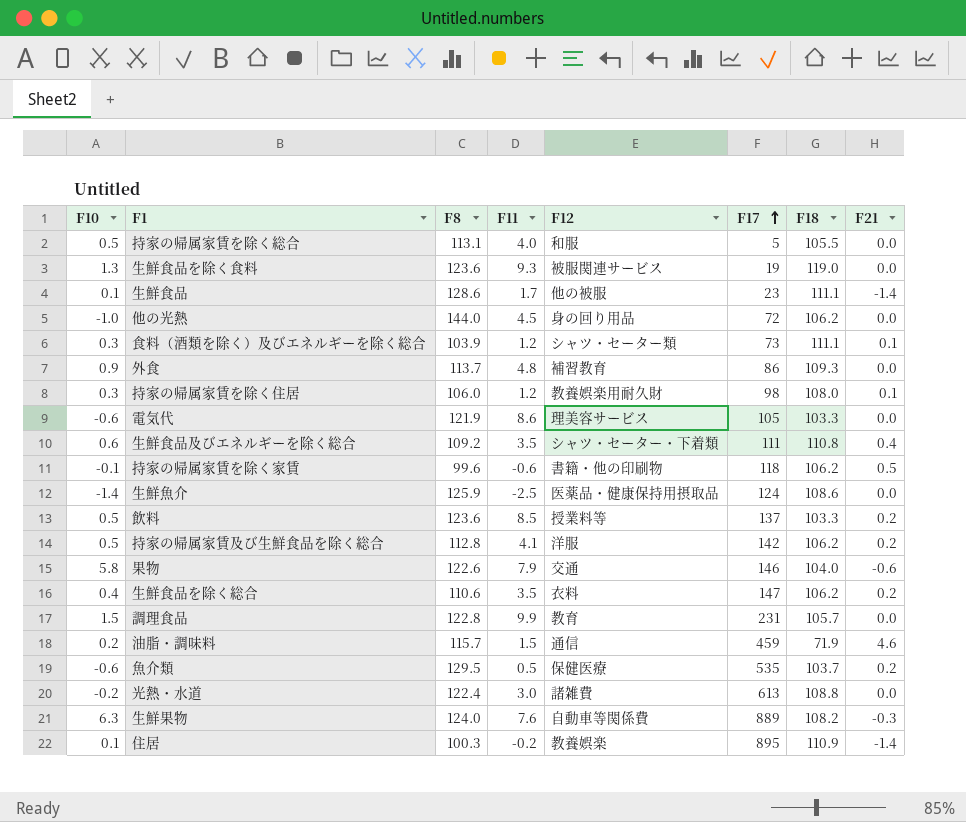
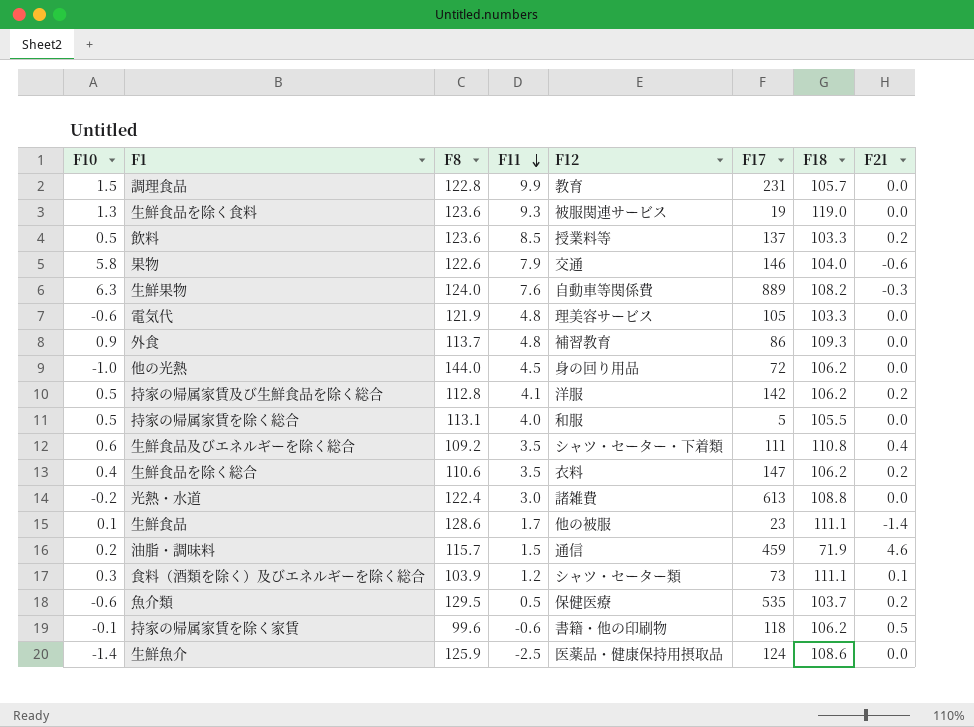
row order: F17 ascending -> F11 descending
row 持家の帰属家賃を除く住居: 0.3 | 106.0 | 1.2 | 教養娯楽用耐久財 | 98 | 108.0 | 0.1 -> none
row 住居: 0.1 | 100.3 | -0.2 | 教養娯楽 | 895 | 110.9 | -1.4 -> none
電気代 | F11: 8.6 -> 4.8

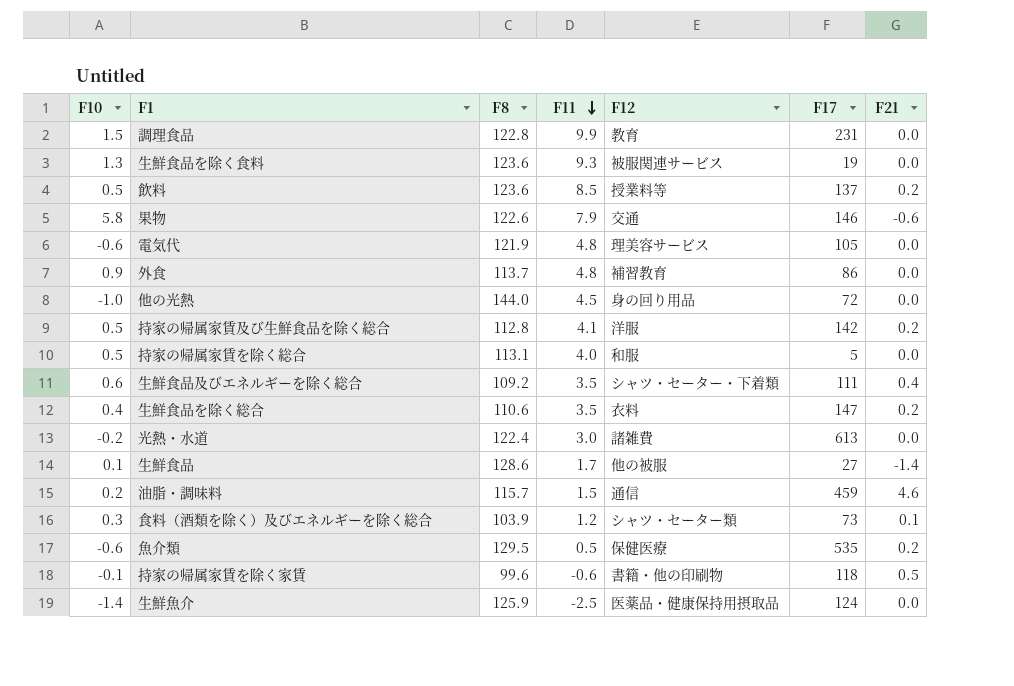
column F18 | position: 7 -> none
row 生鮮果物: 6.3 | 124.0 | 7.6 | 自動車等関係費 | 889 | 108.2 | -0.3 -> none
生鮮食品 | F17: 23 -> 27

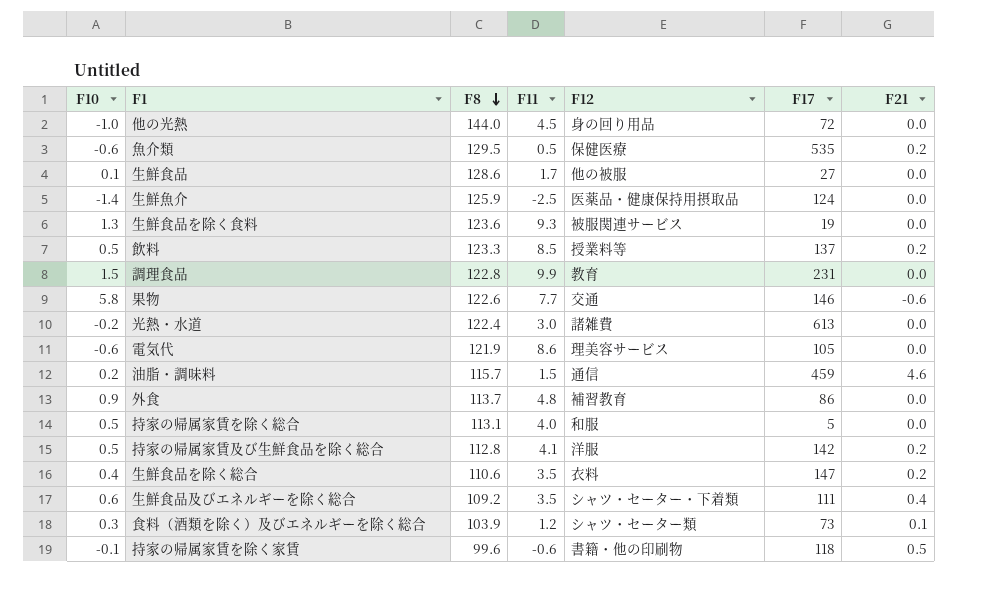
row order: F11 descending -> F8 descending
生鮮食品 | F21: -1.4 -> 0.0
飲料 | F8: 123.6 -> 123.3
果物 | F11: 7.9 -> 7.7
電気代 | F11: 4.8 -> 8.6

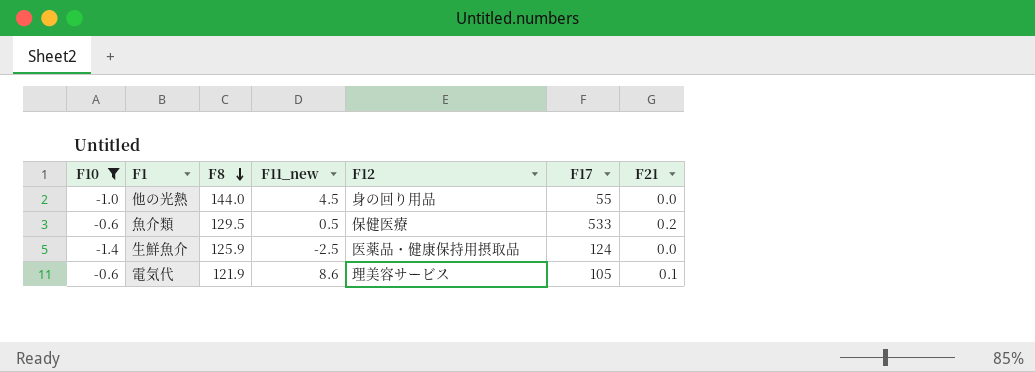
filter: none -> F10 <= -0.6
column name: F11 -> F11_new
他の光熱 | F17: 72 -> 55
魚介類 | F17: 535 -> 533
電気代 | F21: 0.0 -> 0.1

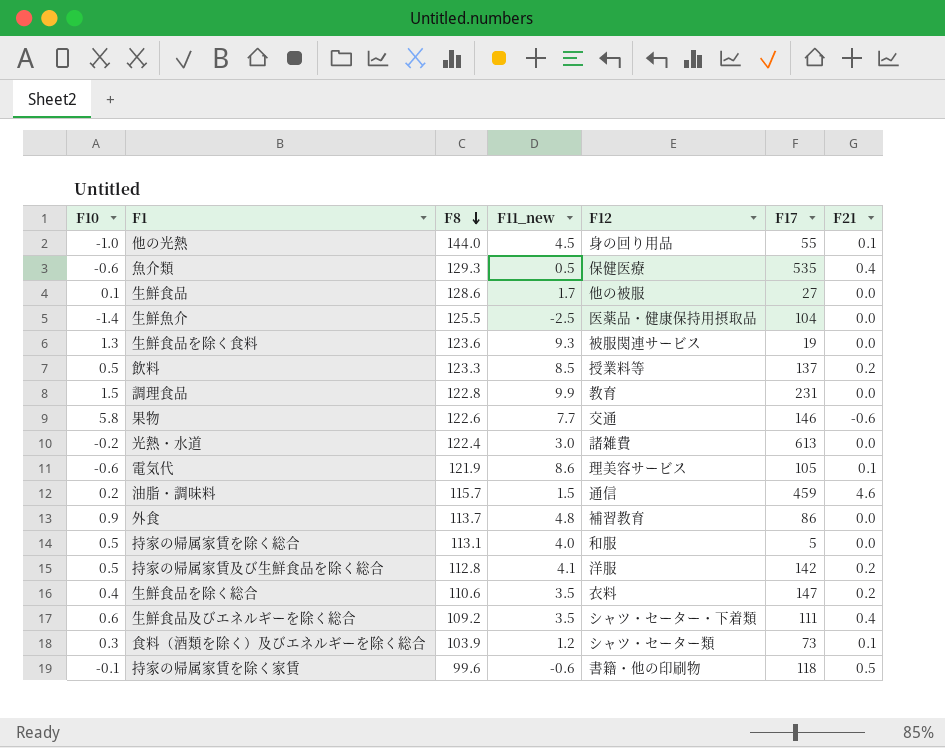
filter: F10 <= -0.6 -> none
他の光熱 | F21: 0.0 -> 0.1
魚介類 | F8: 129.5 -> 129.3
魚介類 | F17: 533 -> 535
魚介類 | F21: 0.2 -> 0.4
生鮮魚介 | F8: 125.9 -> 125.5
生鮮魚介 | F17: 124 -> 104

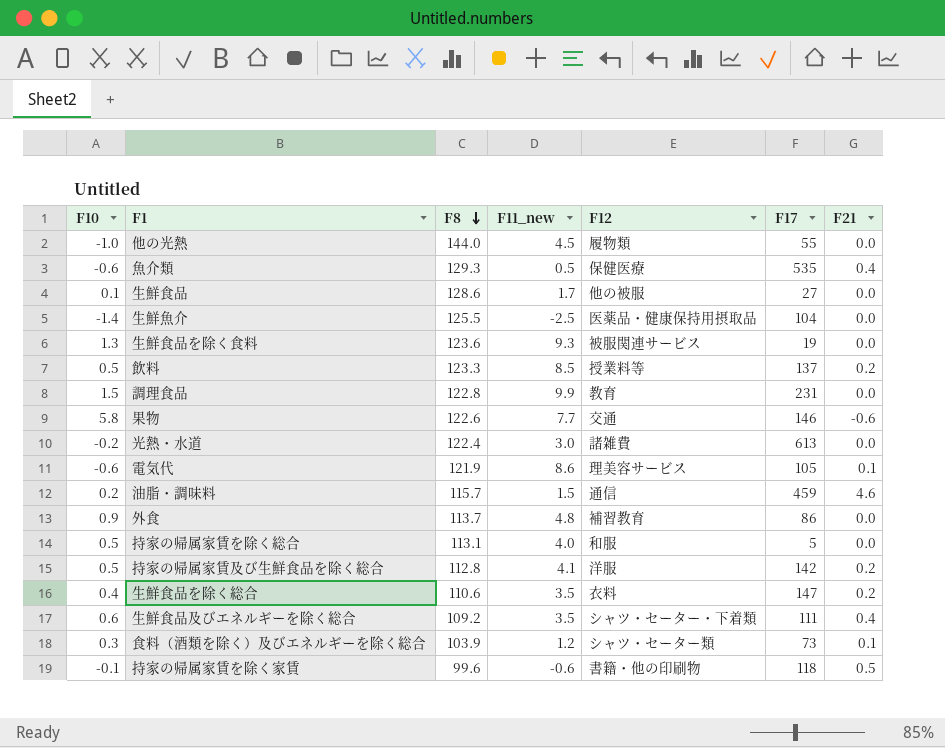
他の光熱 | F12: 身の回り用品 -> 履物類
他の光熱 | F21: 0.1 -> 0.0

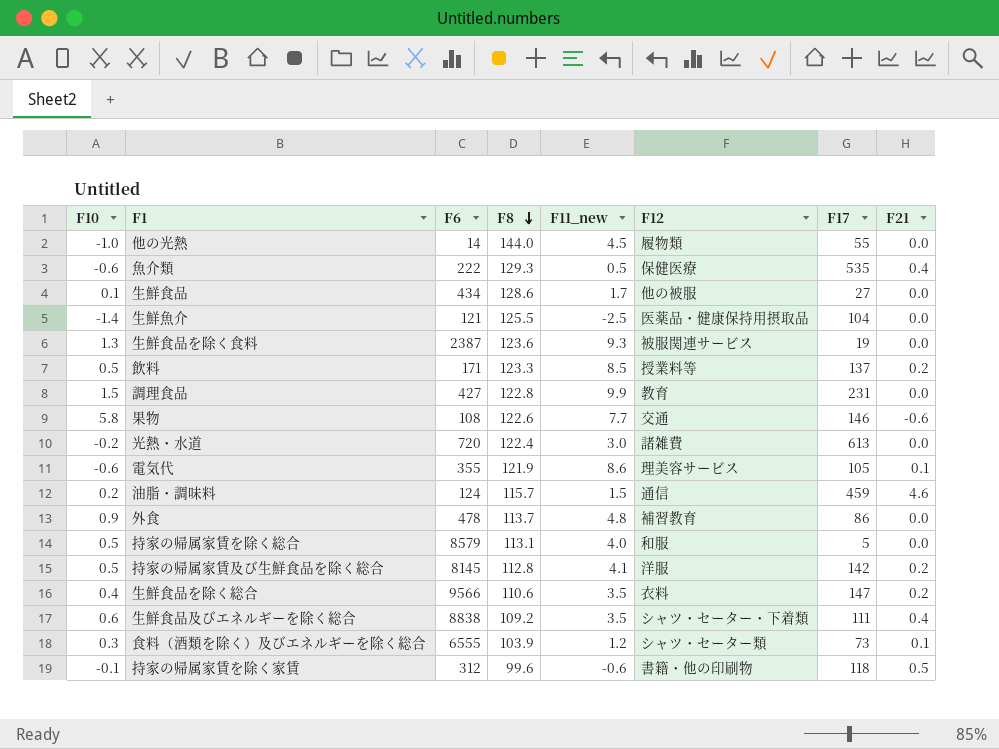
column F6 | position: none -> 3

